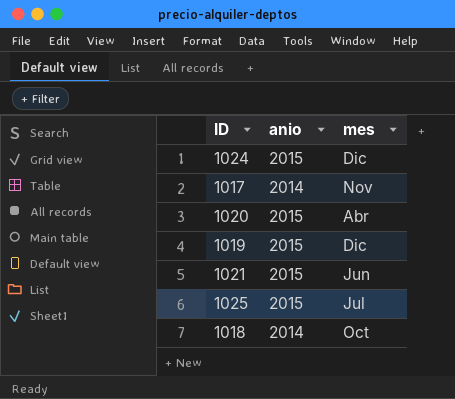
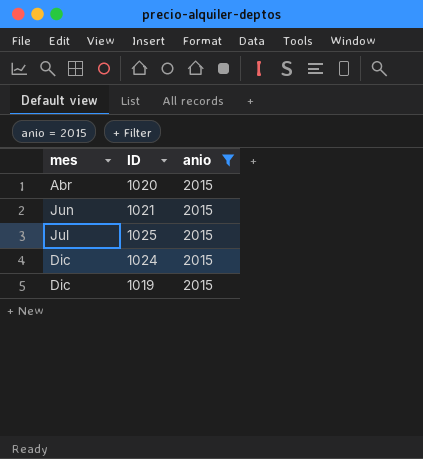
filter: none -> anio = 2015
row order: none -> mes ascending
column mes | position: 3 -> 1

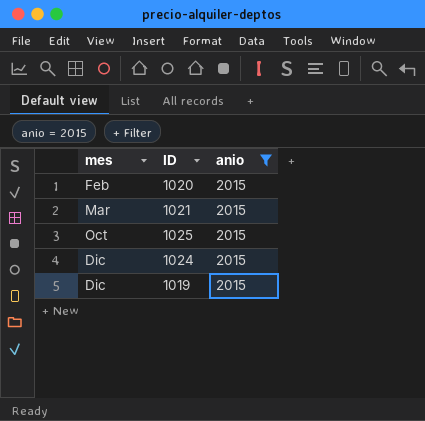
1020 | mes: Abr -> Feb
1021 | mes: Jun -> Mar
1025 | mes: Jul -> Oct

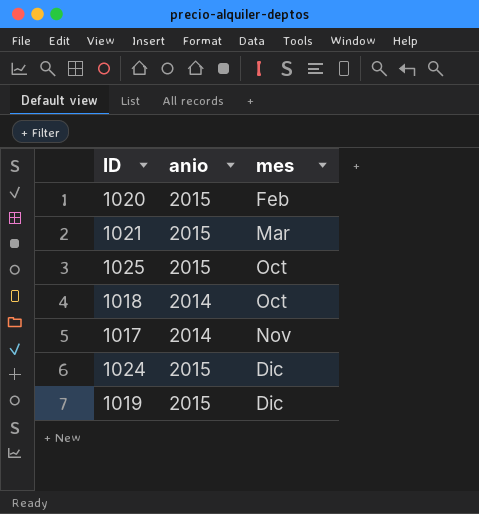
filter: anio = 2015 -> none
column mes | position: 1 -> 3

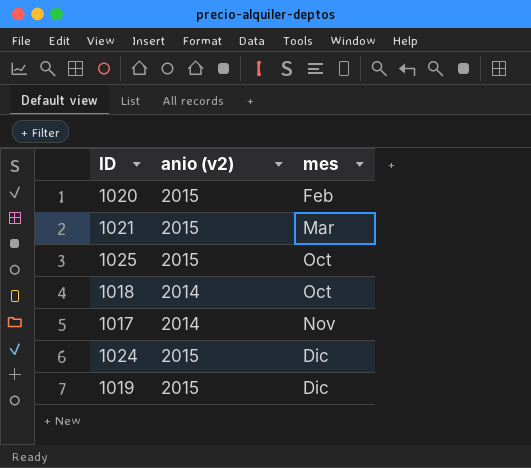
column name: anio -> anio (v2)

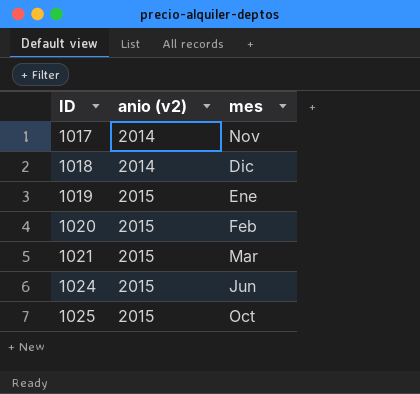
row order: mes ascending -> ID ascending
1018 | mes: Oct -> Dic
1019 | mes: Dic -> Ene
1024 | mes: Dic -> Jun

